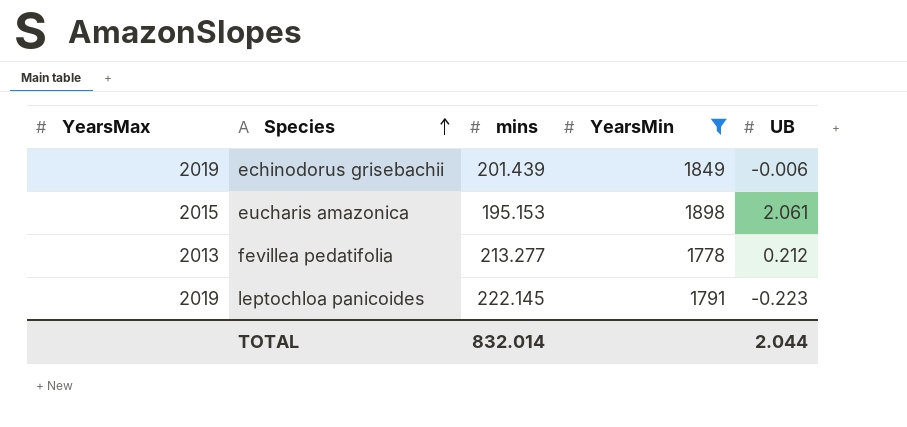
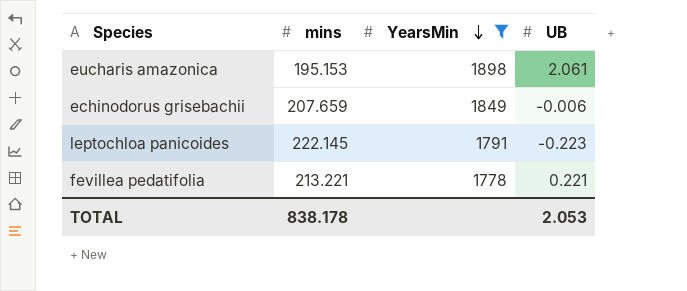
row order: Species ascending -> YearsMin descending
column YearsMax | position: 1 -> none
echinodorus grisebachii | mins: 201.439 -> 207.659
fevillea pedatifolia | mins: 213.277 -> 213.221
fevillea pedatifolia | UB: 0.212 -> 0.221
TOTAL | mins: 832.014 -> 838.178
TOTAL | UB: 2.044 -> 2.053

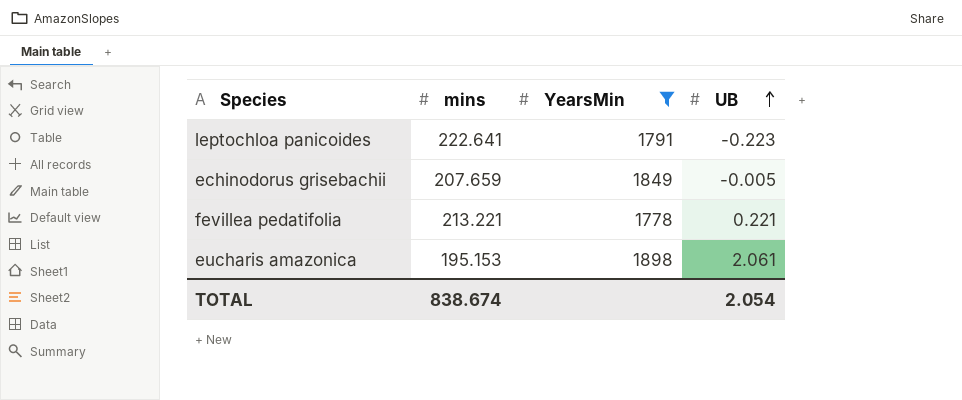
row order: YearsMin descending -> UB ascending
leptochloa panicoides | mins: 222.145 -> 222.641
echinodorus grisebachii | UB: -0.006 -> -0.005
TOTAL | mins: 838.178 -> 838.674
TOTAL | UB: 2.053 -> 2.054

